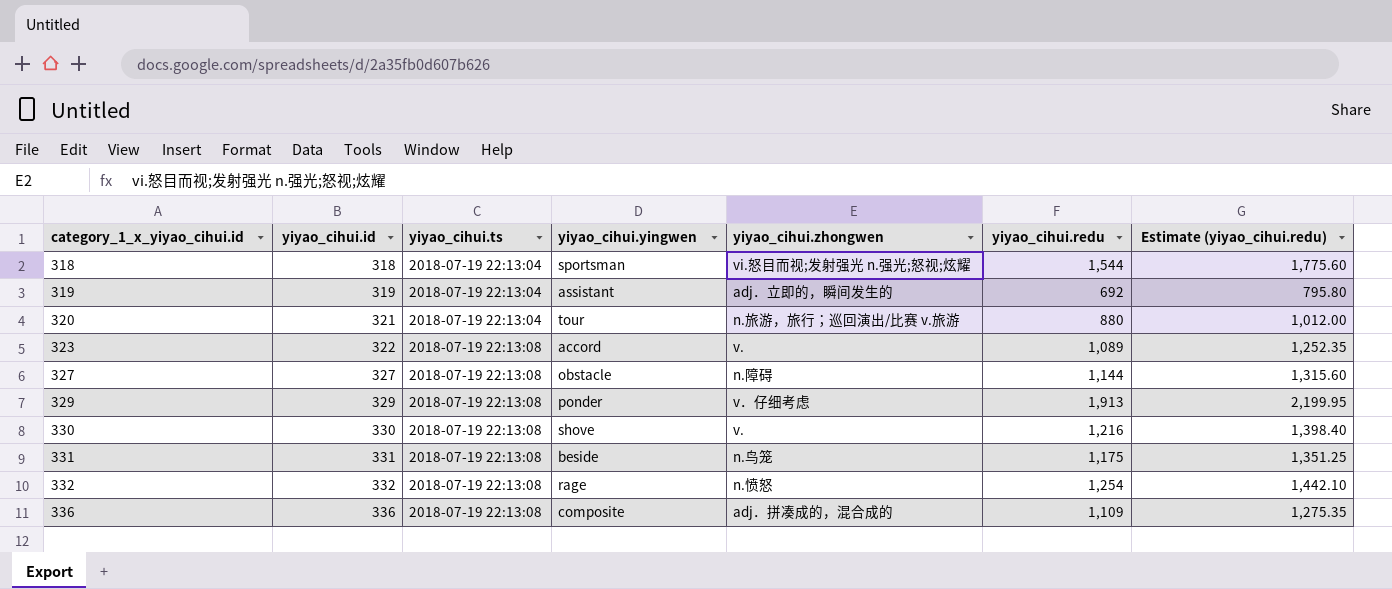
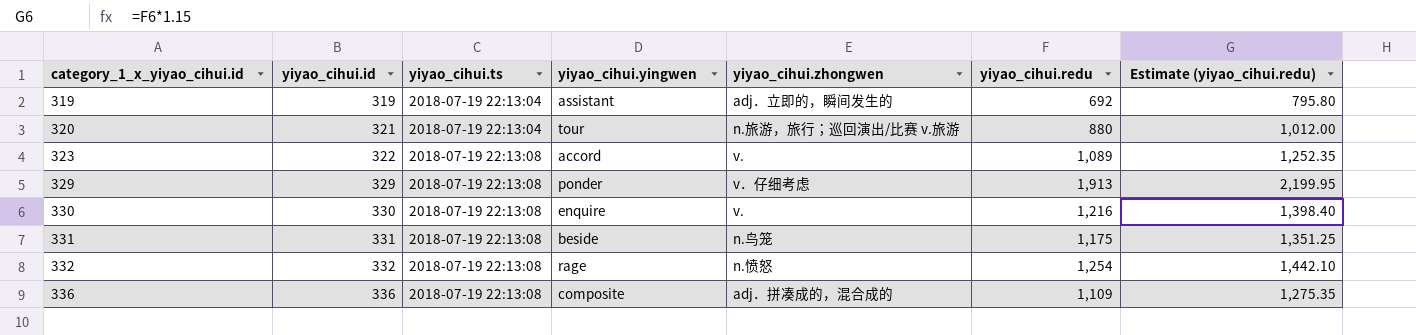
row 318: 318 | 2018-07-19 22:13:04 | sportsman | vi.怒目而视;发射强光 n.强光;怒视;炫耀 | 1,544 | 1,775.60 -> none
row 327: 327 | 2018-07-19 22:13:08 | obstacle | n.障碍 | 1,144 | 1,315.60 -> none
330 | yiyao_cihui.yingwen: shove -> enquire

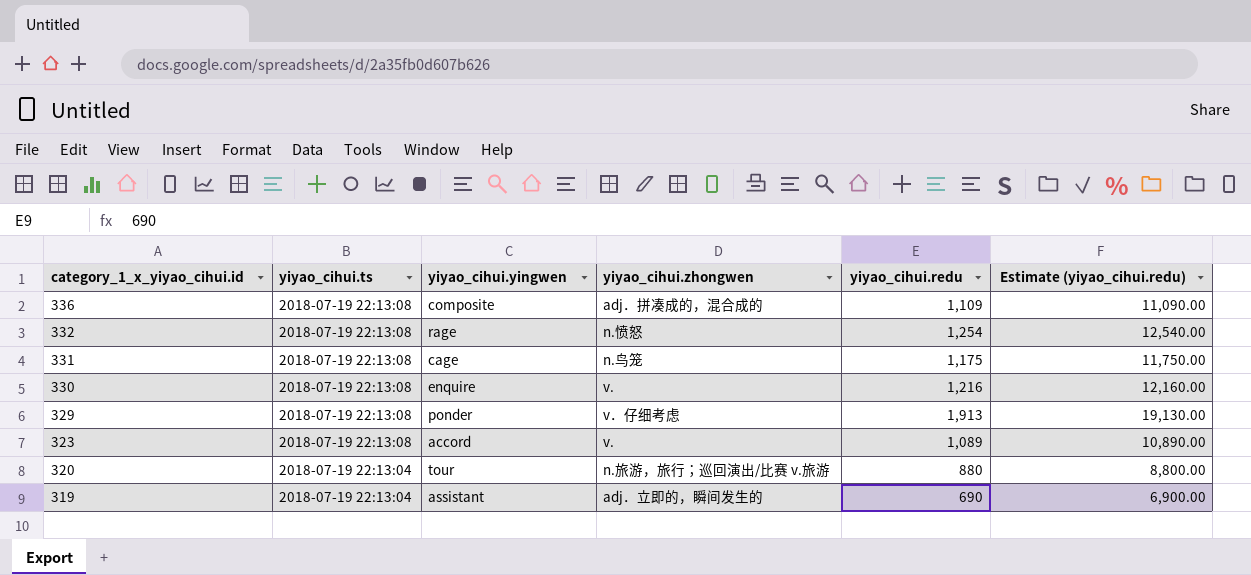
row order: category_1_x_yiyao_cihui.id ascending -> category_1_x_yiyao_cihui.id descending
column yiyao_cihui.id | position: 2 -> none
column Estimate (yiyao_cihui.redu) | formula: [yiyao_cihui.redu] * 1.15 -> [yiyao_cihui.redu] * 10
331 | yiyao_cihui.yingwen: beside -> cage
319 | yiyao_cihui.redu: 692 -> 690

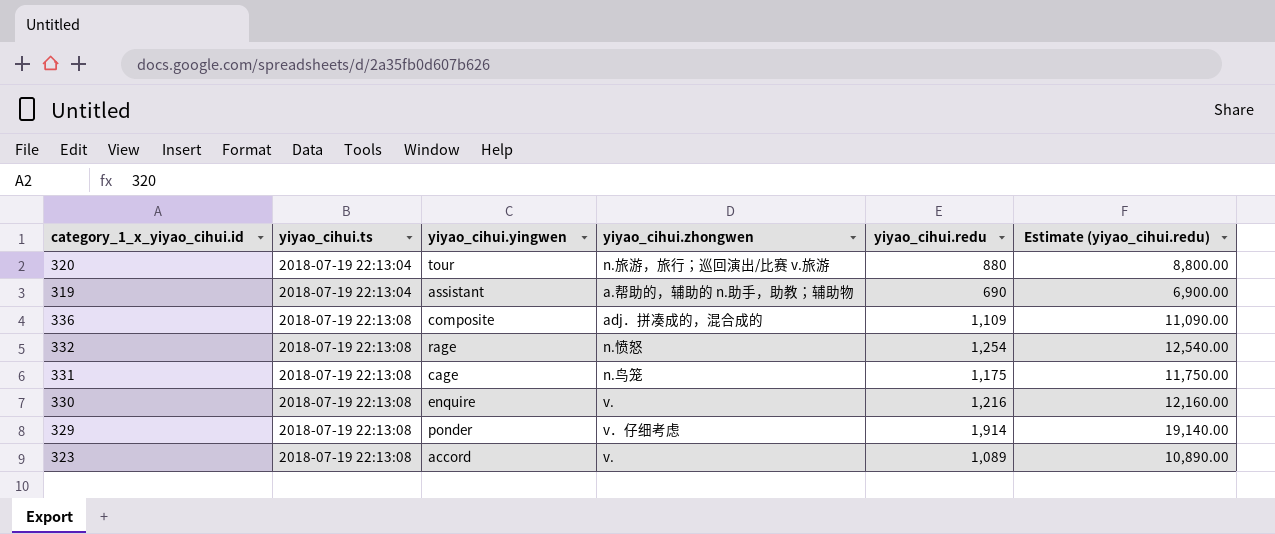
row order: category_1_x_yiyao_cihui.id descending -> yiyao_cihui.ts ascending
319 | yiyao_cihui.zhongwen: adj．立即的，瞬间发生的 -> a.帮助的，辅助的 n.助手，助教；辅助物
329 | yiyao_cihui.redu: 1,913 -> 1,914
329 | Estimate (yiyao_cihui.redu): 19,130.00 -> 19,140.00

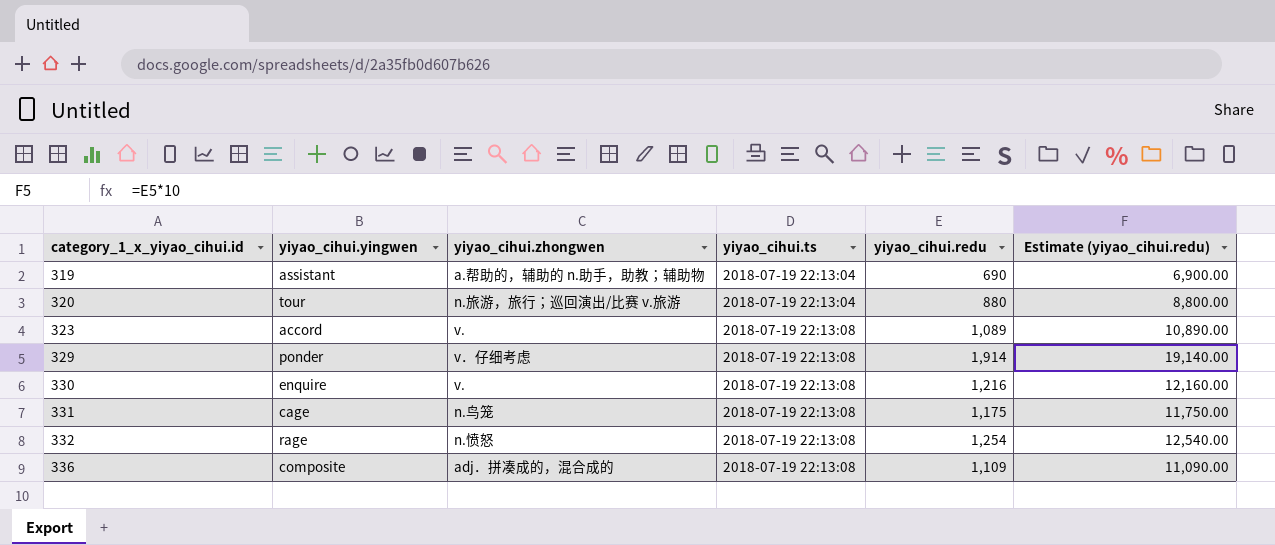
row order: yiyao_cihui.ts ascending -> category_1_x_yiyao_cihui.id ascending
column yiyao_cihui.ts | position: 2 -> 4

